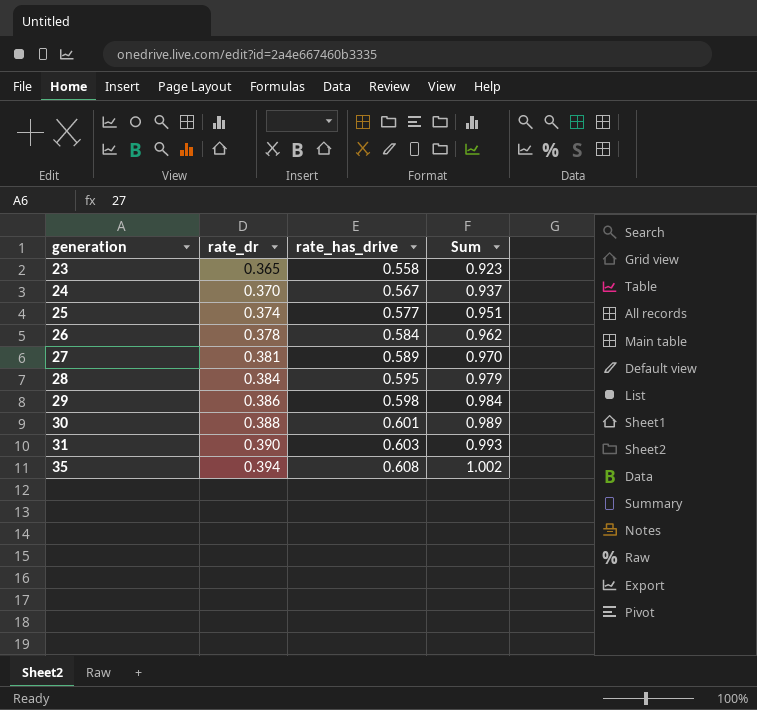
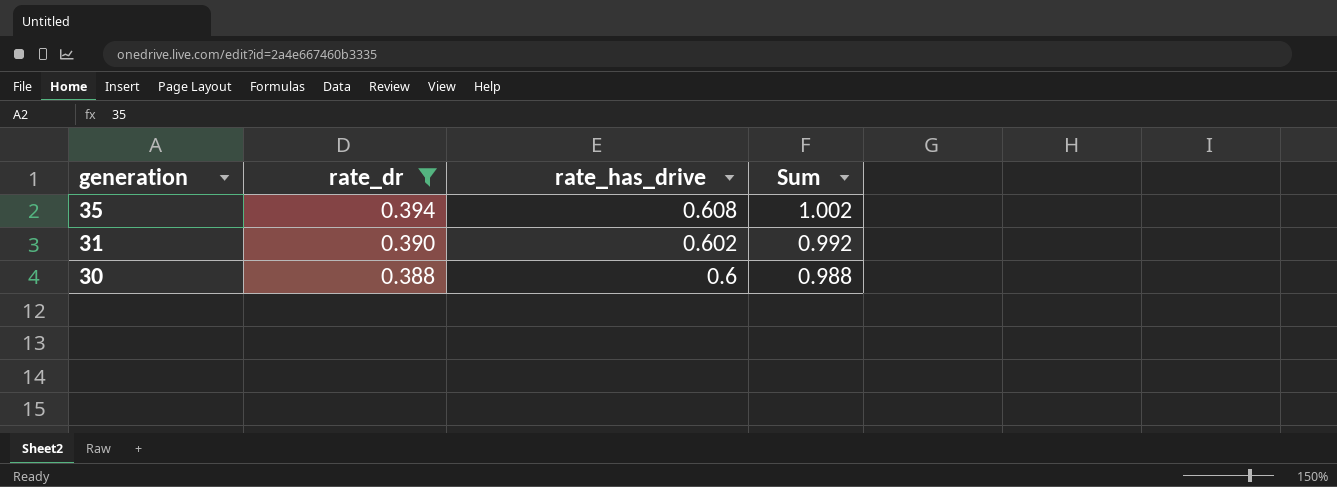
filter: none -> rate_dr >= 0.388
row order: generation ascending -> generation descending
31 | rate_has_drive: 0.603 -> 0.602
31 | Sum: 0.993 -> 0.992
30 | rate_has_drive: 0.601 -> 0.6
30 | Sum: 0.989 -> 0.988

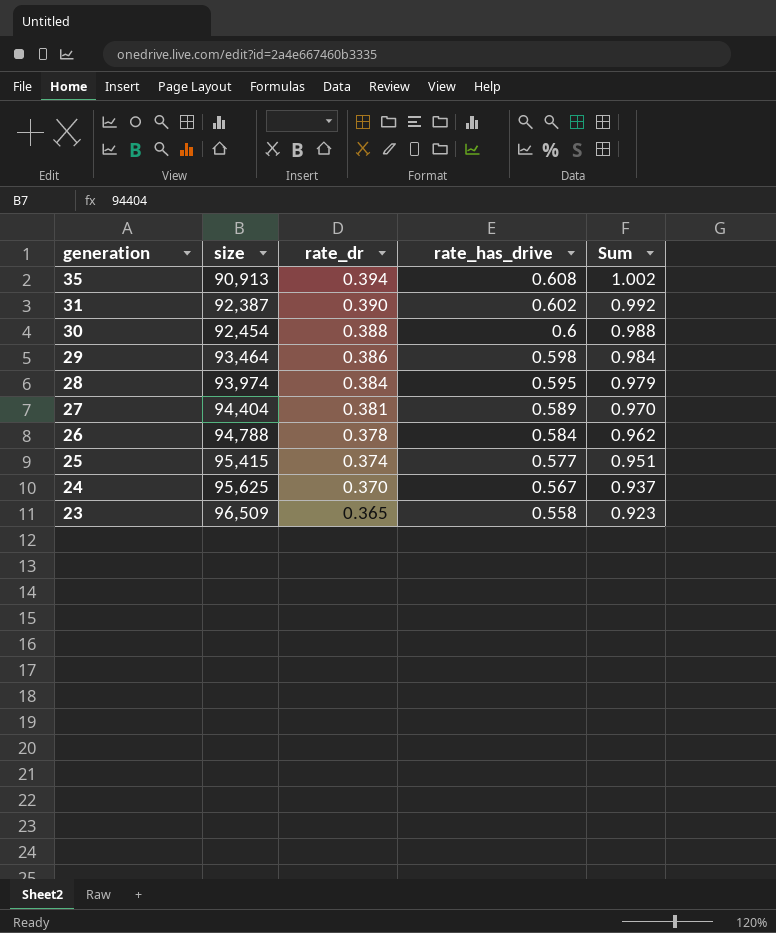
filter: rate_dr >= 0.388 -> none
column size | position: none -> 2

